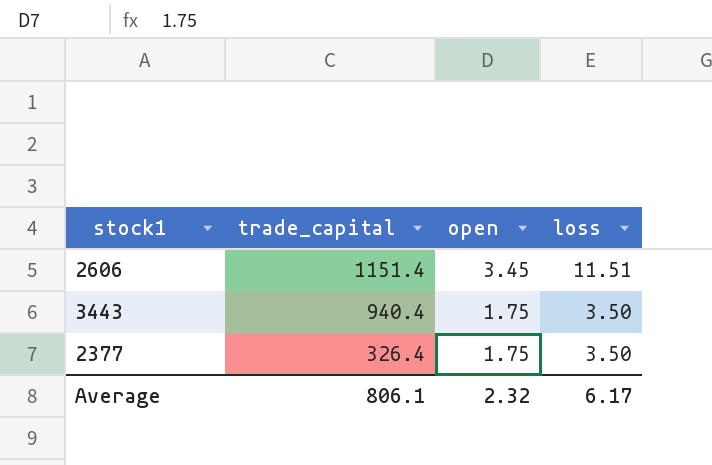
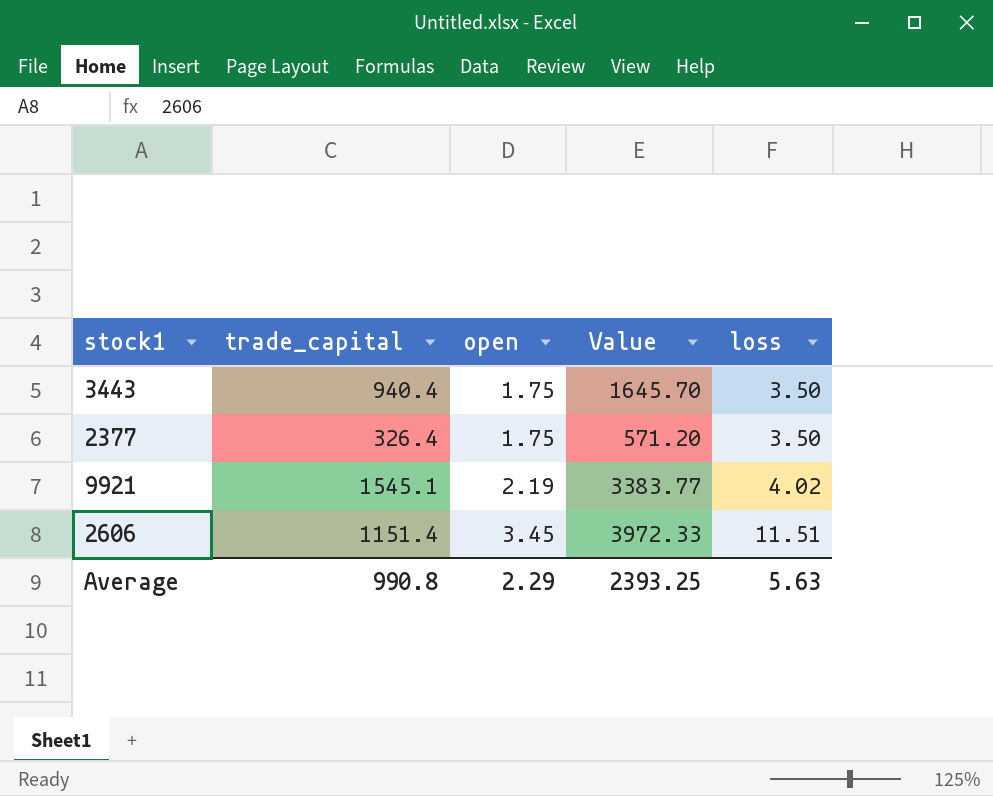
row order: trade_capital descending -> open ascending
column Value | formula: none -> [trade_capital] * [open]
row 9921: none -> 1545.1 | 2.19 | 3383.77 | 4.02
Average | trade_capital: 806.1 -> 990.8
Average | open: 2.32 -> 2.29
Average | loss: 6.17 -> 5.63

